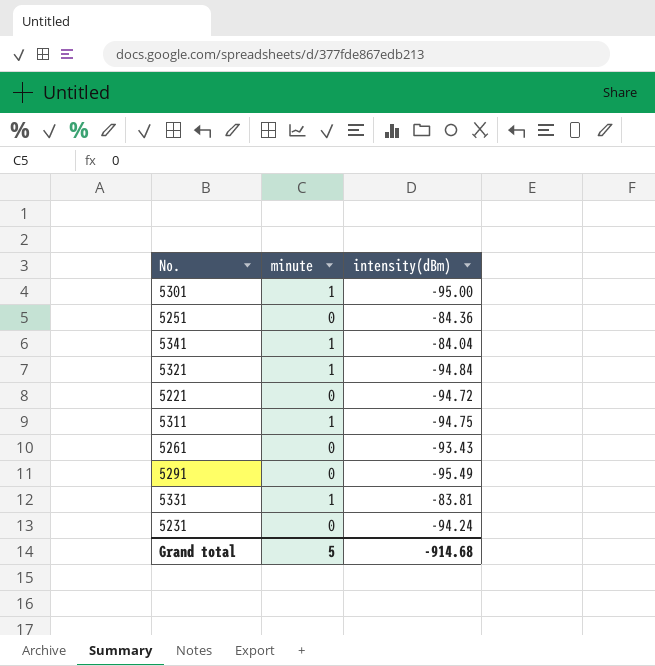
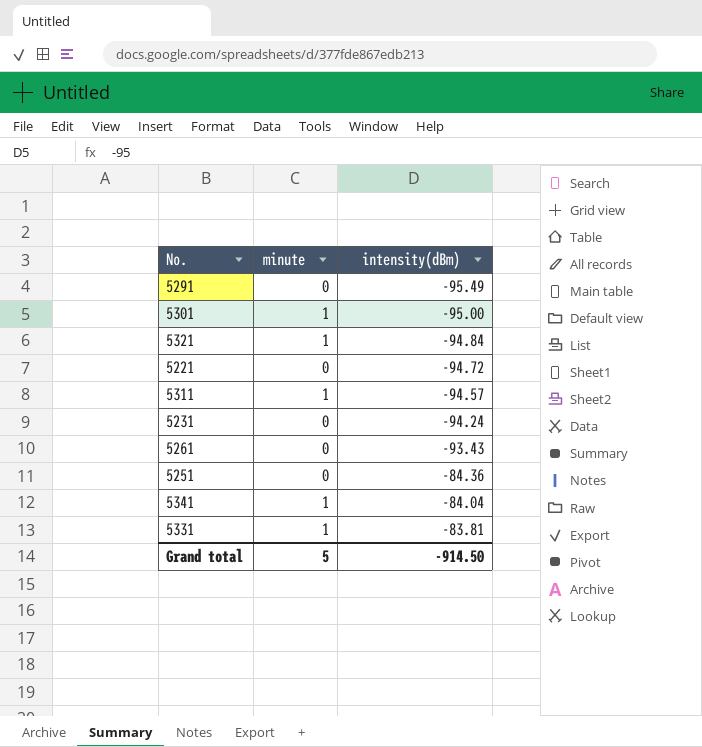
row order: none -> intensity(dBm) ascending
5311 | intensity(dBm): -94.75 -> -94.57
Grand total | intensity(dBm): -914.68 -> -914.50

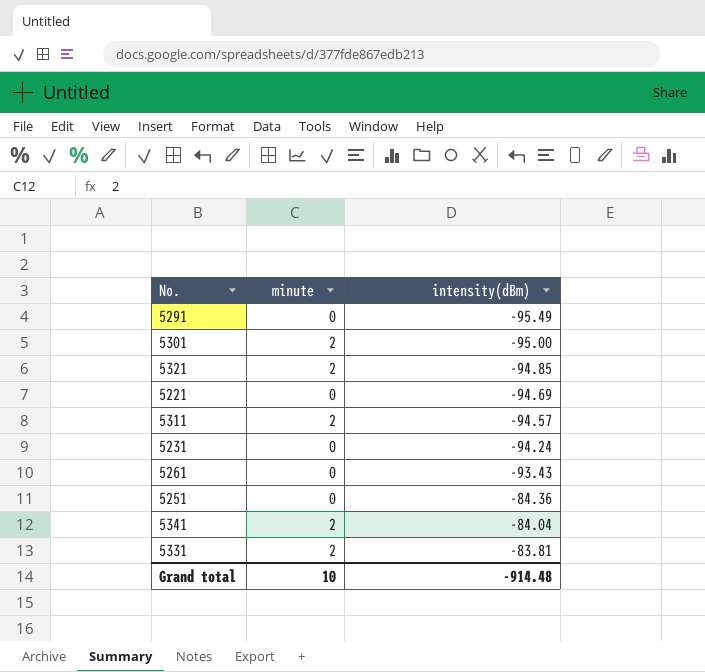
5301 | minute: 1 -> 2
5321 | minute: 1 -> 2
5321 | intensity(dBm): -94.84 -> -94.85
5221 | intensity(dBm): -94.72 -> -94.69
5311 | minute: 1 -> 2
5341 | minute: 1 -> 2
5331 | minute: 1 -> 2
Grand total | minute: 5 -> 10
Grand total | intensity(dBm): -914.50 -> -914.48

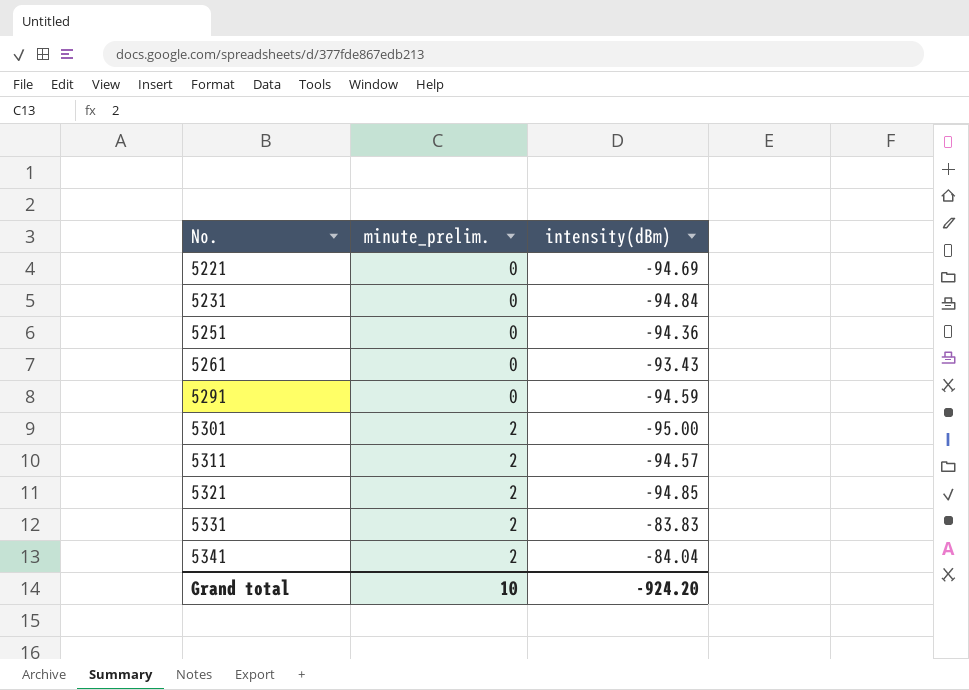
row order: intensity(dBm) ascending -> No. ascending
column name: minute -> minute_prelim.
5231 | intensity(dBm): -94.24 -> -94.84
5251 | intensity(dBm): -84.36 -> -94.36
5291 | intensity(dBm): -95.49 -> -94.59
5331 | intensity(dBm): -83.81 -> -83.83
Grand total | intensity(dBm): -914.48 -> -924.20

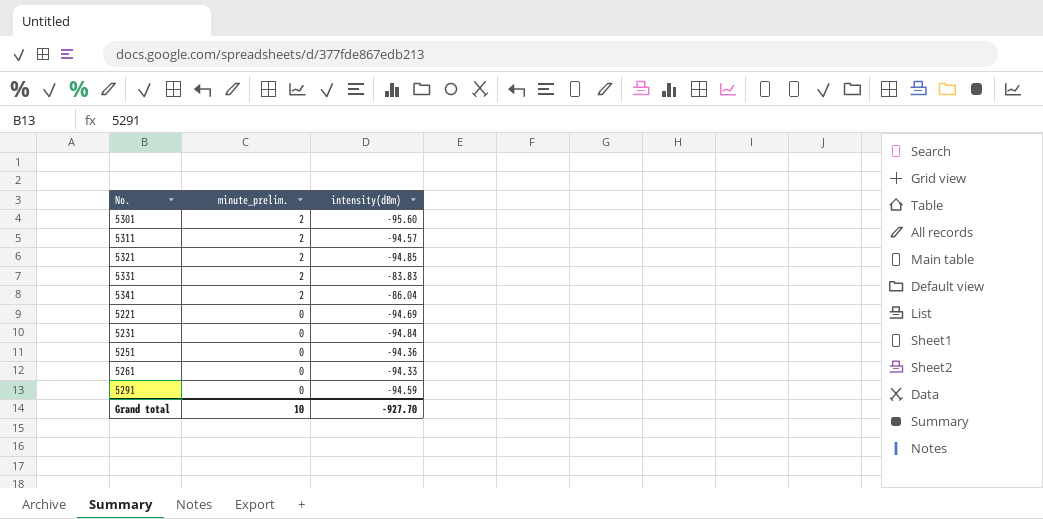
row order: No. ascending -> minute_prelim. descending
5301 | intensity(dBm): -95.00 -> -95.60
5341 | intensity(dBm): -84.04 -> -86.04
5261 | intensity(dBm): -93.43 -> -94.33
Grand total | intensity(dBm): -924.20 -> -927.70

